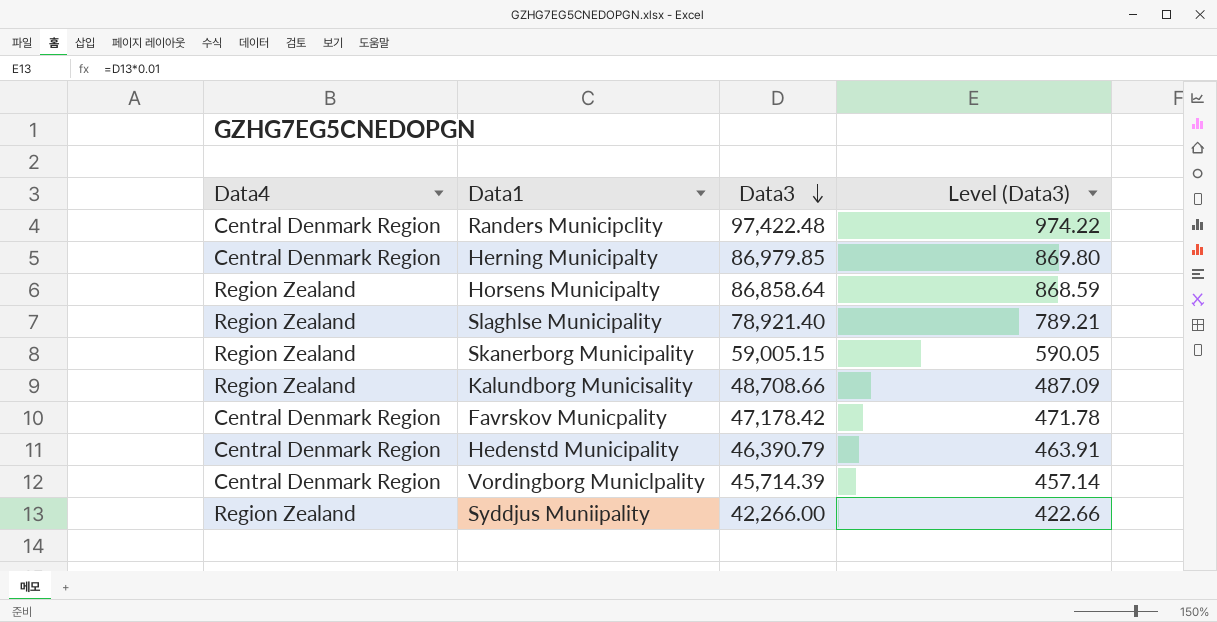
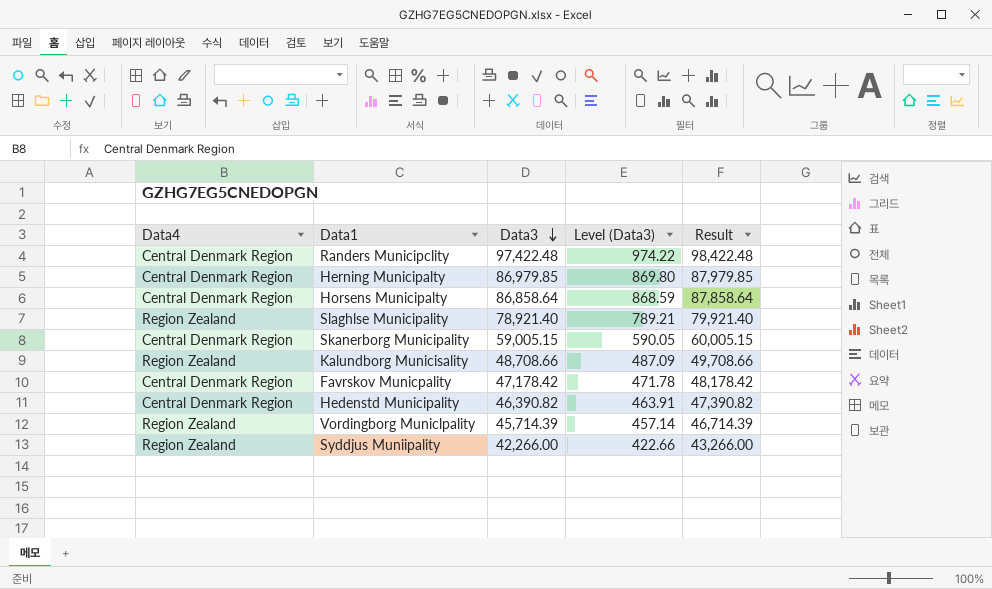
column Result | formula: none -> [Data3] + 1000
Horsens Municipalty | Data4: Region Zealand -> Central Denmark Region
Skanerborg Municipality | Data4: Region Zealand -> Central Denmark Region
Hedenstd Municipality | Data3: 46,390.79 -> 46,390.82
Vordingborg Municlpality | Data4: Central Denmark Region -> Region Zealand

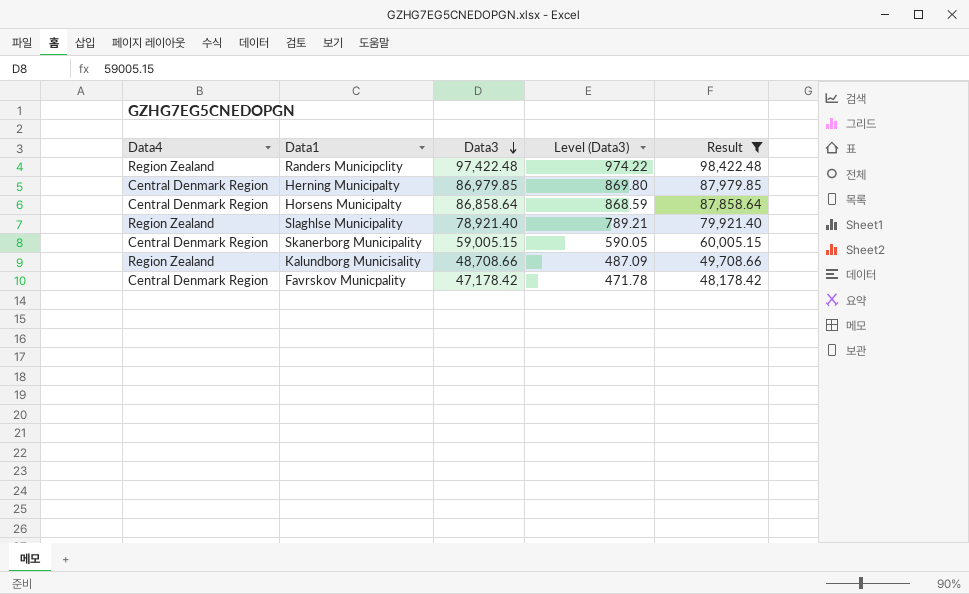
filter: none -> Result >= 48,178.42
Randers Municipclity | Data4: Central Denmark Region -> Region Zealand

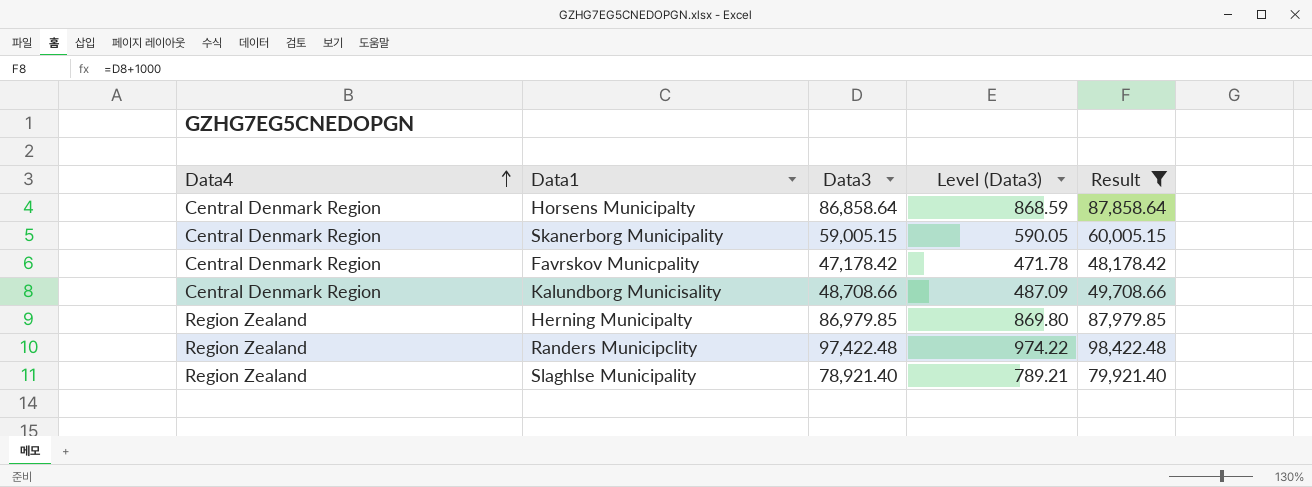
row order: Data3 descending -> Data4 ascending
Kalundborg Municisality | Data4: Region Zealand -> Central Denmark Region
Herning Municipalty | Data4: Central Denmark Region -> Region Zealand

